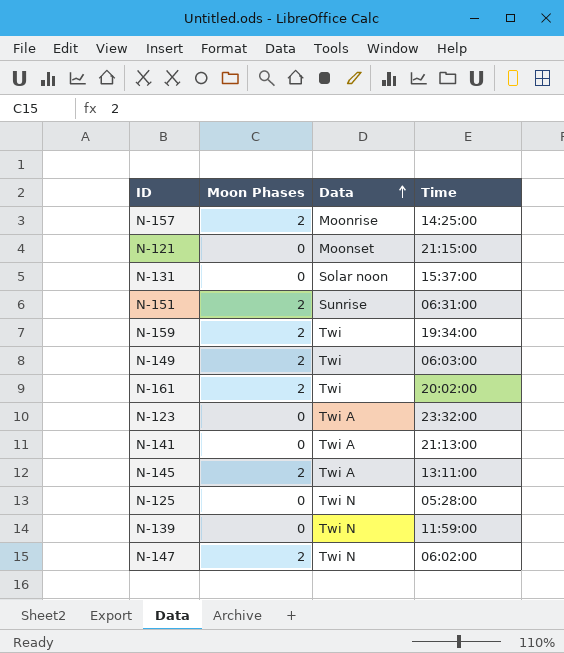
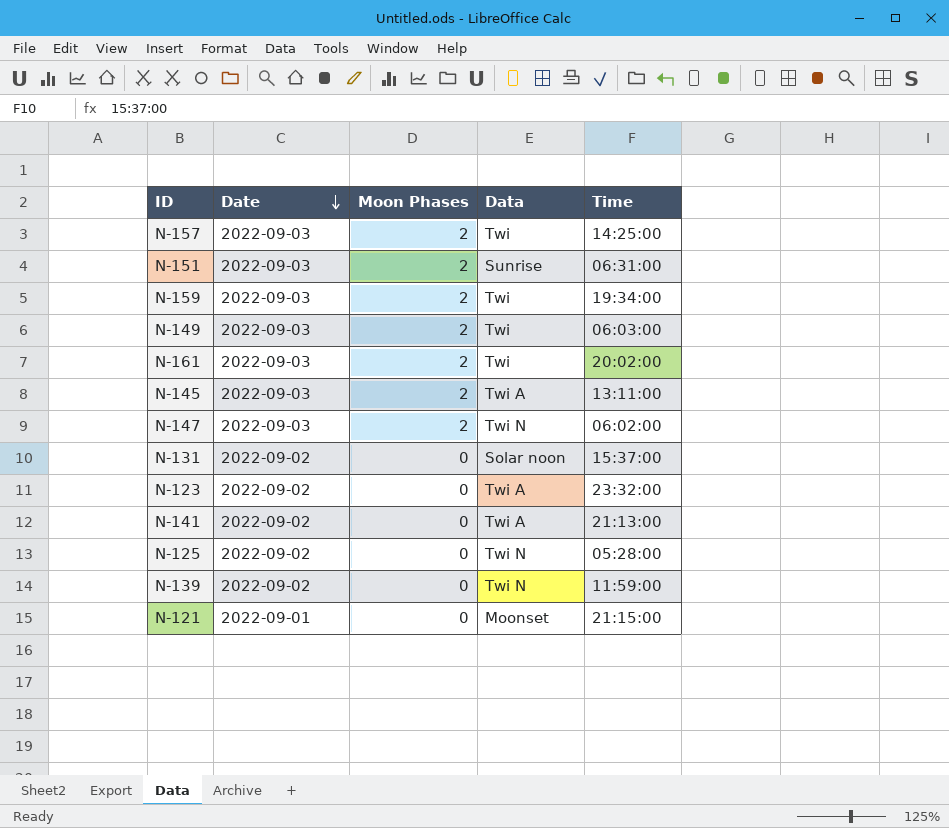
row order: Data ascending -> Date descending
column Date | position: none -> 2
N-157 | Data: Moonrise -> Twi

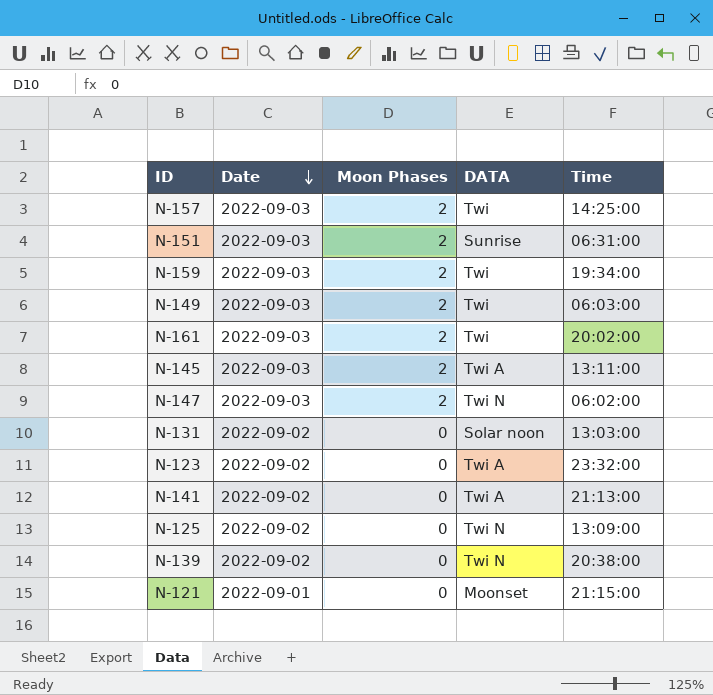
column name: Data -> DATA
N-131 | Time: 15:37:00 -> 13:03:00
N-125 | Time: 05:28:00 -> 13:09:00
N-139 | Time: 11:59:00 -> 20:38:00

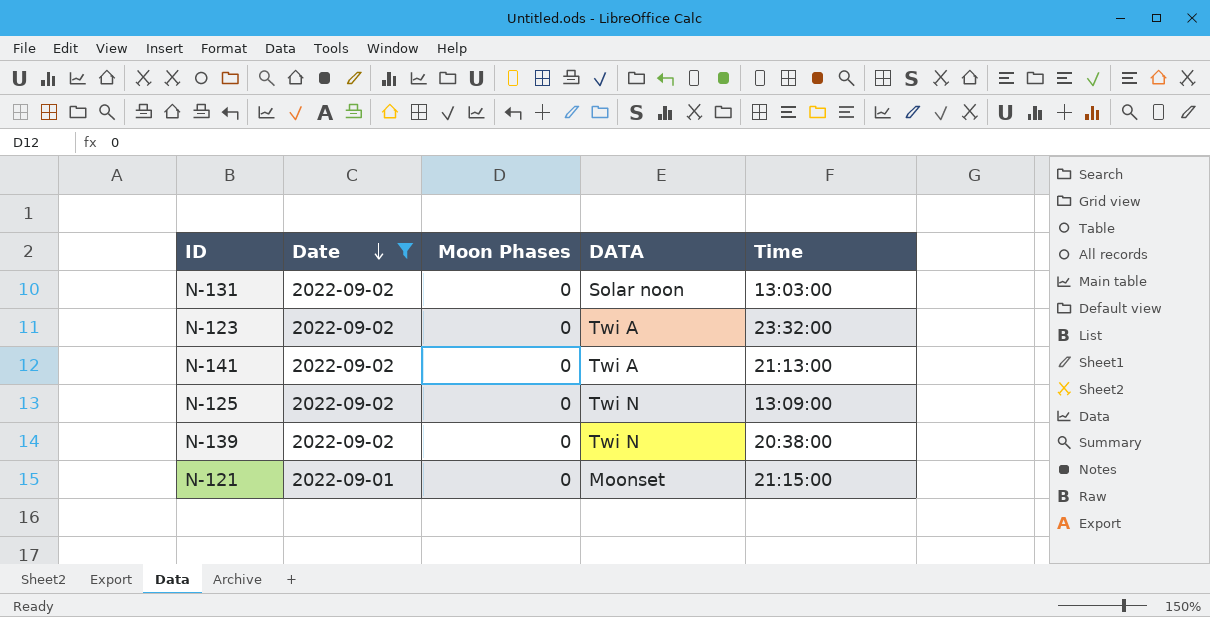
filter: none -> Date != 2022-09-03

